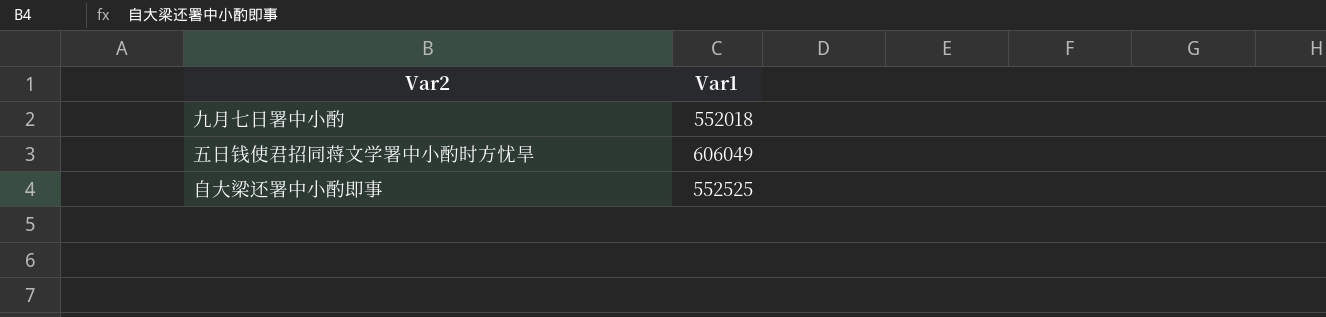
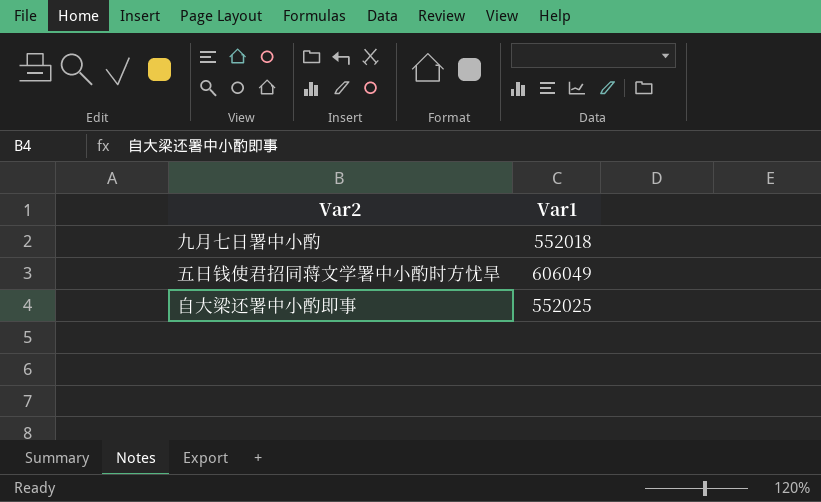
自大梁还署中小酌即事 | Var1: 552525 -> 552025

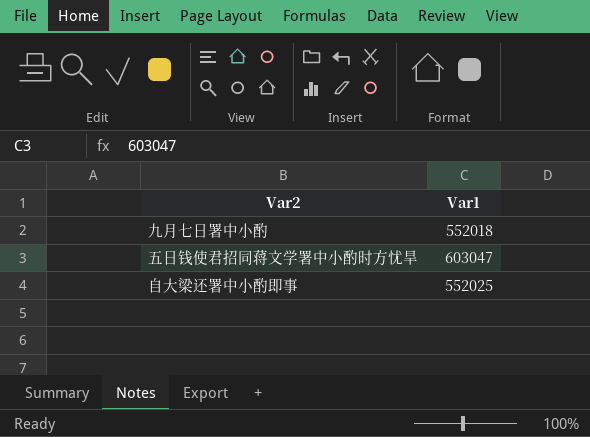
五日钱使君招同蒋文学署中小酌时方忧旱 | Var1: 606049 -> 603047

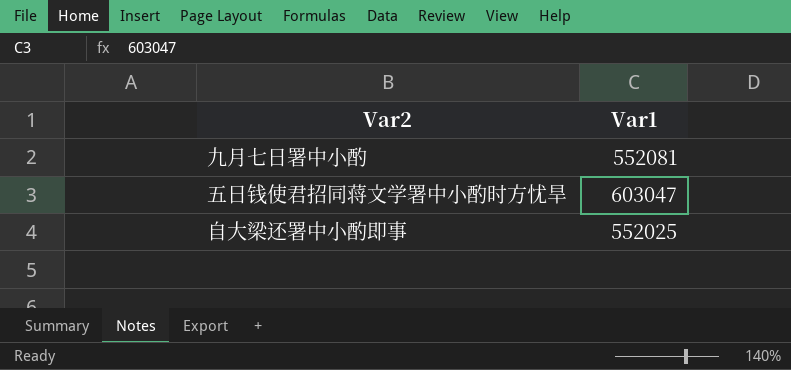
九月七日署中小酌 | Var1: 552018 -> 552081

